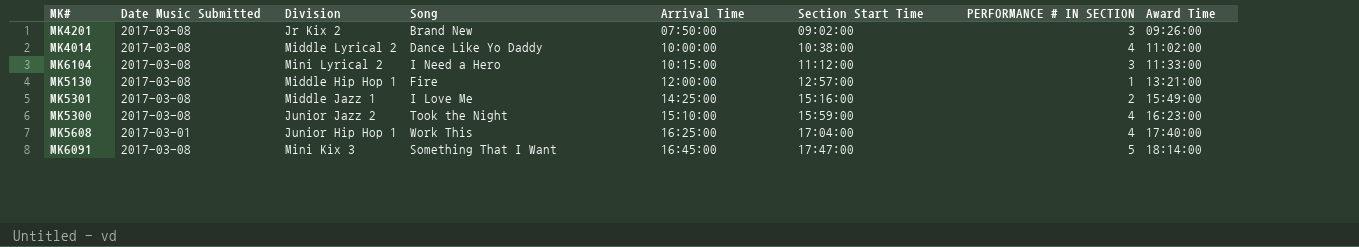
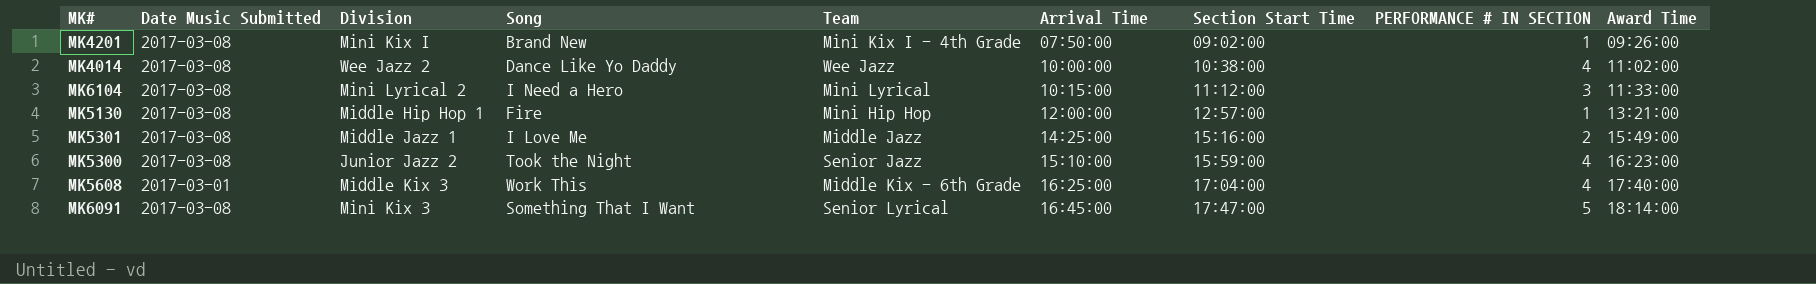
column Team | position: none -> 5
MK4201 | Division: Jr Kix 2 -> Mini Kix I
MK4201 | PERFORMANCE # IN SECTION: 3 -> 1
MK4014 | Division: Middle Lyrical 2 -> Wee Jazz 2
MK5608 | Division: Junior Hip Hop 1 -> Middle Kix 3

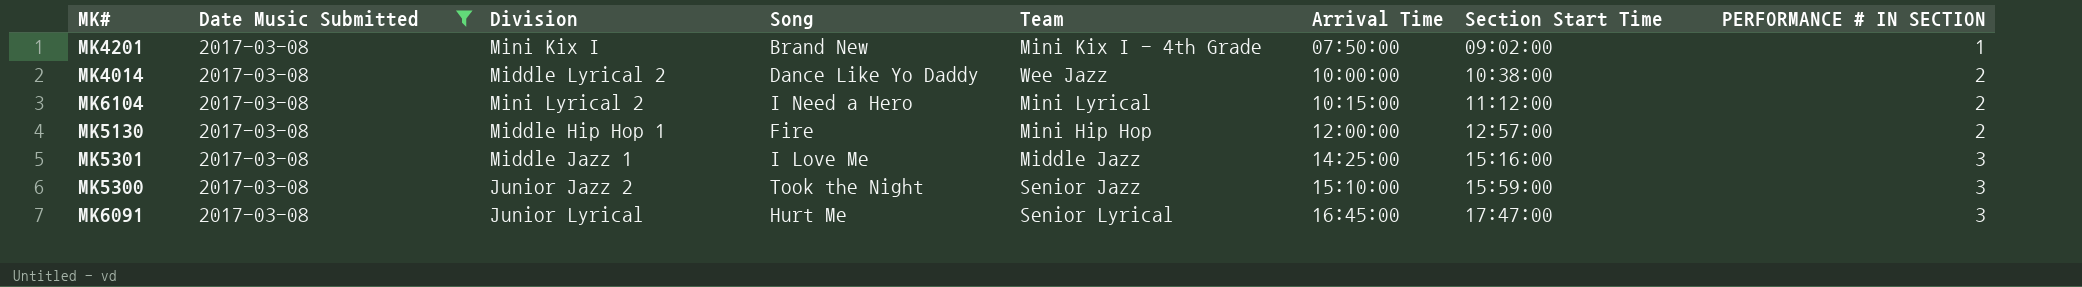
filter: none -> Date Music Submitted = 2017-03-08
column Award Time | position: 9 -> none
MK4014 | Division: Wee Jazz 2 -> Middle Lyrical 2
MK4014 | PERFORMANCE # IN SECTION: 4 -> 2
MK6104 | PERFORMANCE # IN SECTION: 3 -> 2
MK5130 | PERFORMANCE # IN SECTION: 1 -> 2
MK5301 | PERFORMANCE # IN SECTION: 2 -> 3
MK5300 | PERFORMANCE # IN SECTION: 4 -> 3
MK6091 | Division: Mini Kix 3 -> Junior Lyrical
MK6091 | Song: Something That I Want -> Hurt Me
MK6091 | PERFORMANCE # IN SECTION: 5 -> 3

